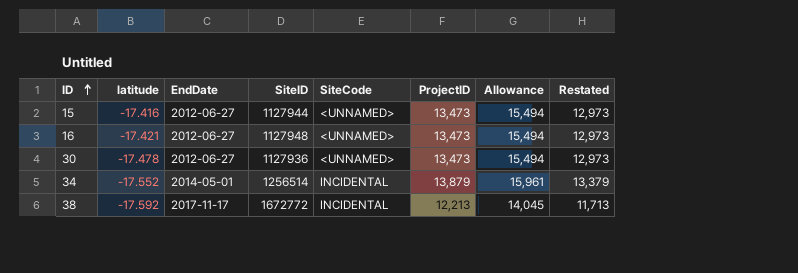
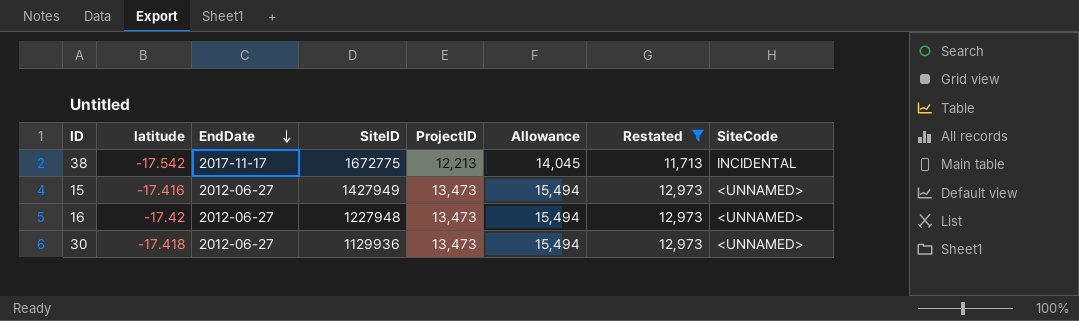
filter: none -> Restated != 13,379
row order: ID ascending -> EndDate descending
column SiteCode | position: 5 -> 8
38 | latitude: -17.592 -> -17.542
38 | SiteID: 1672772 -> 1672775
15 | SiteID: 1127944 -> 1427949
16 | latitude: -17.421 -> -17.42
16 | SiteID: 1127948 -> 1227948
30 | latitude: -17.478 -> -17.418
30 | SiteID: 1127936 -> 1129936

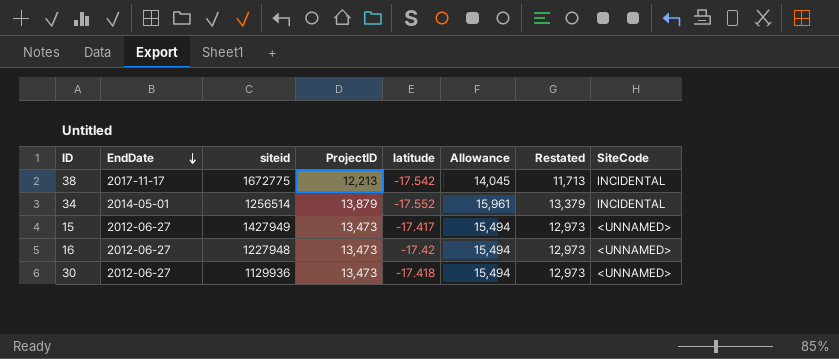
filter: Restated != 13,379 -> none
column name: SiteID -> siteid
column latitude | position: 2 -> 5
15 | latitude: -17.416 -> -17.417

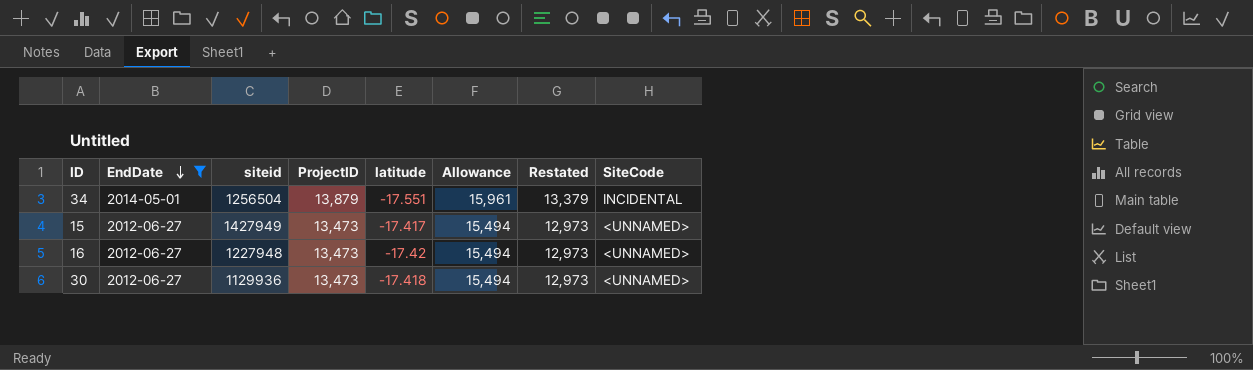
filter: none -> EndDate != 2017-11-17
34 | siteid: 1256514 -> 1256504
34 | latitude: -17.552 -> -17.551

